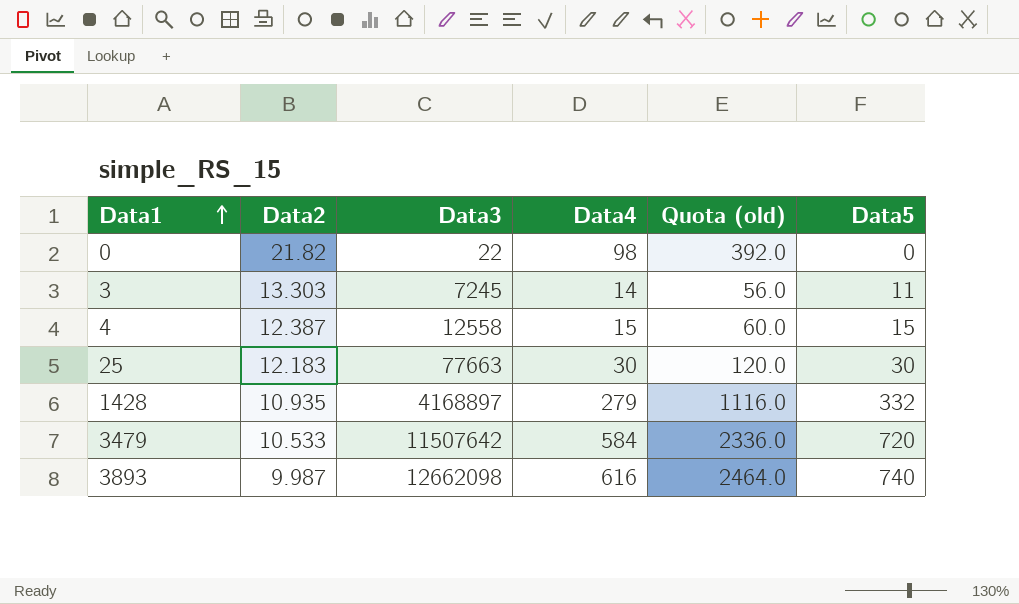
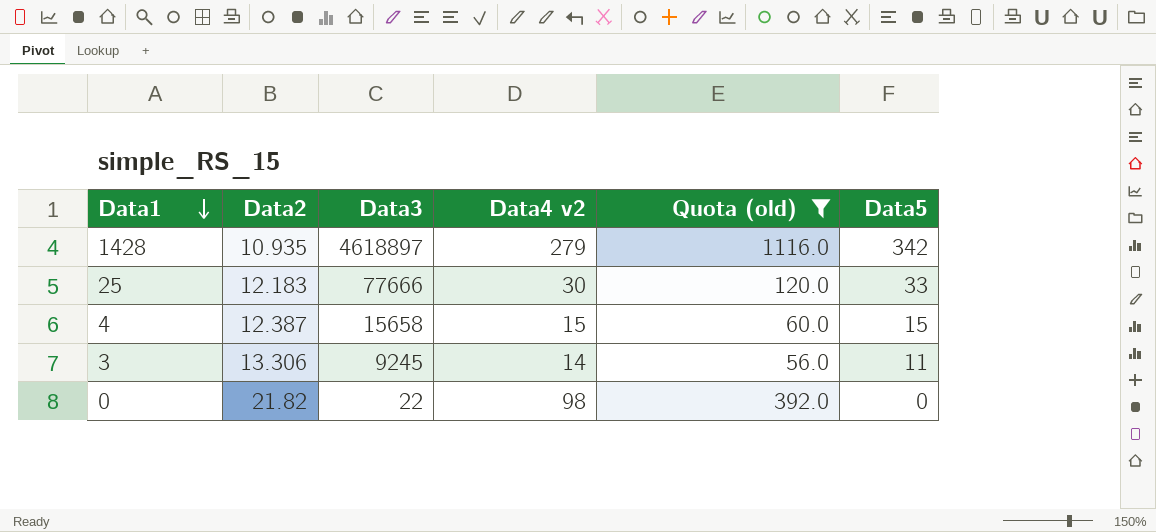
filter: none -> Quota (old) <= 1116.0
row order: Data1 ascending -> Data1 descending
column name: Data4 -> Data4 v2
1428 | Data3: 4168897 -> 4618897
1428 | Data5: 332 -> 342
25 | Data3: 77663 -> 77666
25 | Data5: 30 -> 33
4 | Data3: 12558 -> 15658
3 | Data2: 13.303 -> 13.306
3 | Data3: 7245 -> 9245

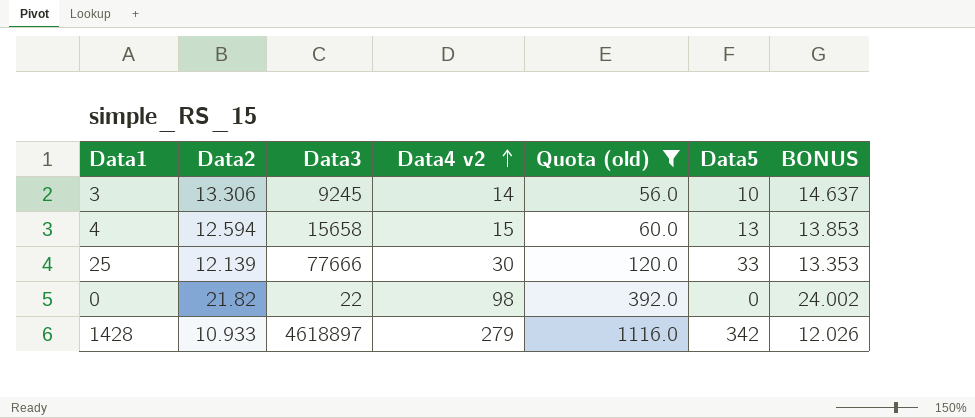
row order: Data1 descending -> Data4 v2 ascending
column BONUS | formula: none -> [Data2] * 1.1
3 | Data5: 11 -> 10
4 | Data2: 12.387 -> 12.594
4 | Data5: 15 -> 13
25 | Data2: 12.183 -> 12.139
1428 | Data2: 10.935 -> 10.933

